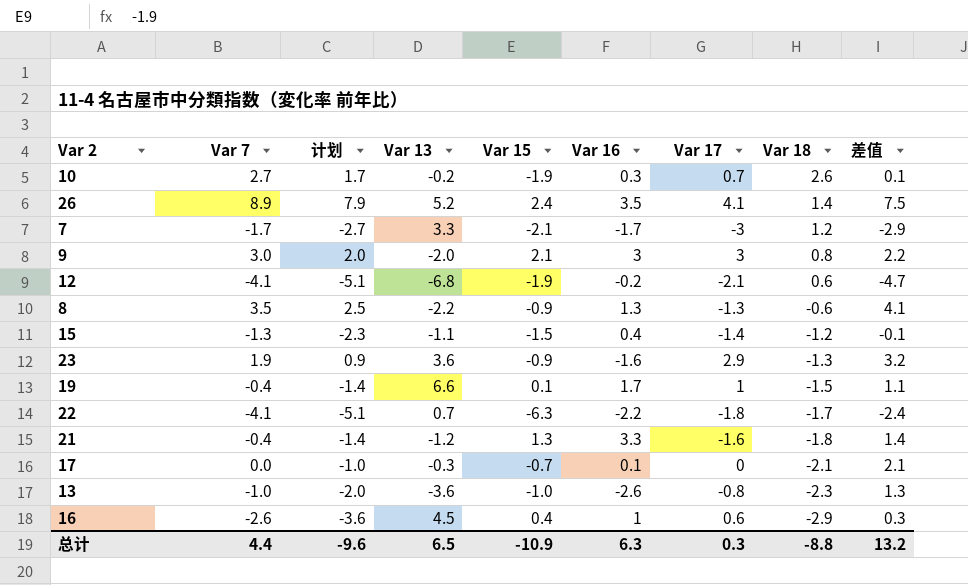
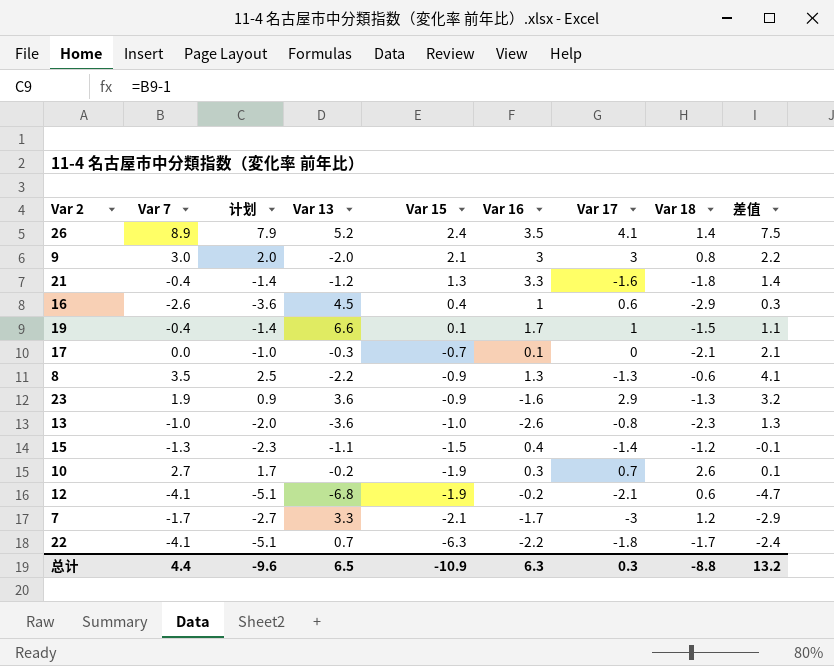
row order: Var 18 descending -> Var 15 descending

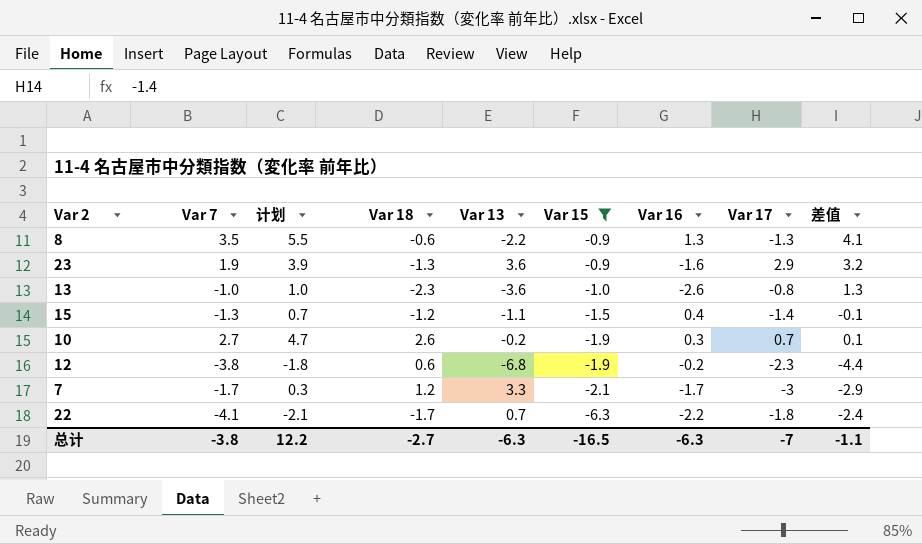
filter: none -> Var 15 <= -0.9
column 计划 | formula: [Var 7] - 1 -> [Var 7] + 2
column Var 18 | position: 8 -> 4
12 | Var 7: -4.1 -> -3.8
12 | Var 17: -2.1 -> -2.3
12 | 差值: -4.7 -> -4.4
总计 | Var 7: 4.4 -> -3.8
总计 | 计划: -9.6 -> 12.2
总计 | Var 18: -8.8 -> -2.7
总计 | Var 13: 6.5 -> -6.3
总计 | Var 15: -10.9 -> -16.5
总计 | Var 16: 6.3 -> -6.3
总计 | Var 17: 0.3 -> -7
总计 | 差值: 13.2 -> -1.1

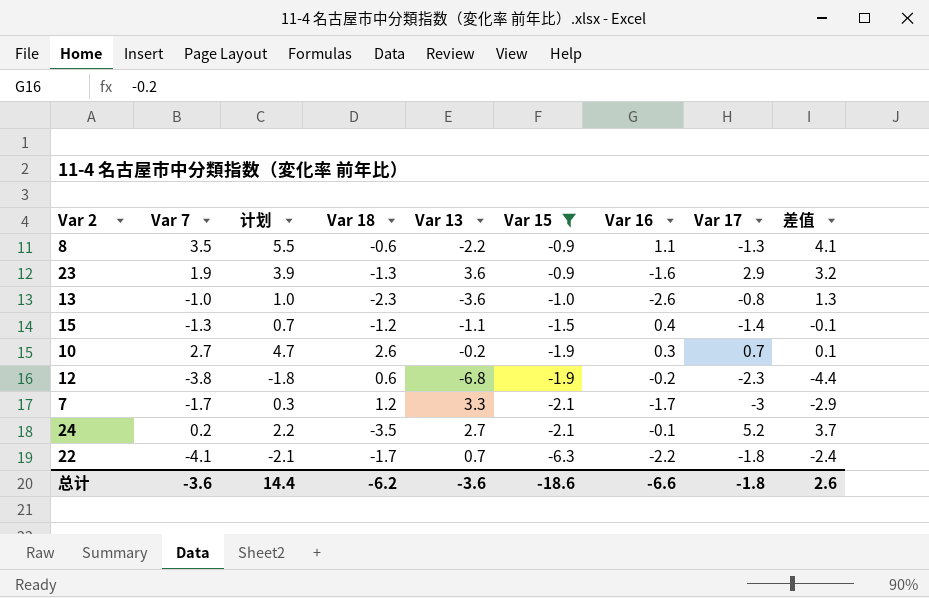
8 | Var 16: 1.3 -> 1.1
row 24: none -> 0.2 | 2.2 | -3.5 | 2.7 | -2.1 | -0.1 | 5.2 | 3.7
总计 | Var 7: -3.8 -> -3.6
总计 | 计划: 12.2 -> 14.4
总计 | Var 18: -2.7 -> -6.2
总计 | Var 13: -6.3 -> -3.6
总计 | Var 15: -16.5 -> -18.6
总计 | Var 16: -6.3 -> -6.6
总计 | Var 17: -7 -> -1.8
总计 | 差值: -1.1 -> 2.6

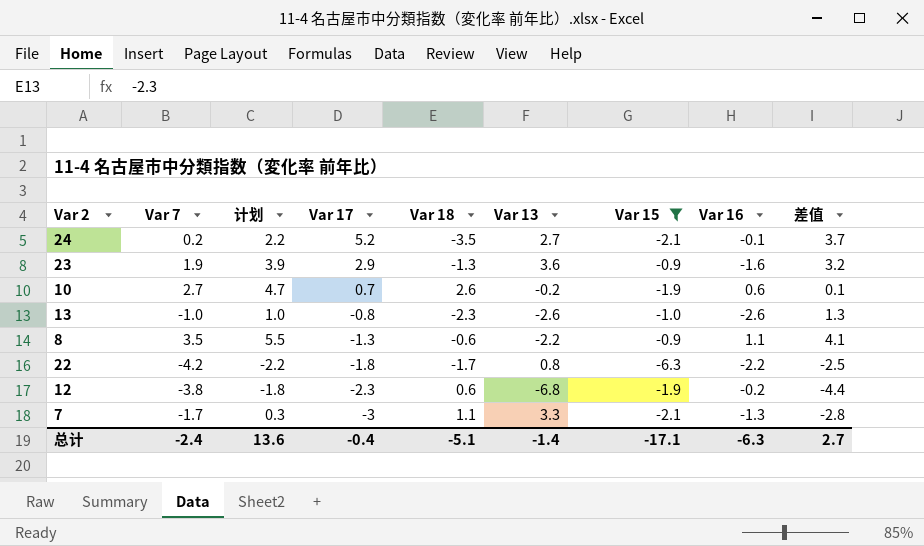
row order: Var 15 descending -> Var 17 descending
column Var 17 | position: 8 -> 4
row 15: -1.3 | 0.7 | -1.2 | -1.1 | -1.5 | 0.4 | -1.4 | -0.1 -> none
10 | Var 16: 0.3 -> 0.6
13 | Var 13: -3.6 -> -2.6
22 | Var 7: -4.1 -> -4.2
22 | 计划: -2.1 -> -2.2
22 | Var 13: 0.7 -> 0.8
22 | 差值: -2.4 -> -2.5
7 | Var 18: 1.2 -> 1.1
7 | Var 16: -1.7 -> -1.3
7 | 差值: -2.9 -> -2.8
总计 | Var 7: -3.6 -> -2.4
总计 | 计划: 14.4 -> 13.6
总计 | Var 17: -1.8 -> -0.4
总计 | Var 18: -6.2 -> -5.1
总计 | Var 13: -3.6 -> -1.4
总计 | Var 15: -18.6 -> -17.1
总计 | Var 16: -6.6 -> -6.3
总计 | 差值: 2.6 -> 2.7

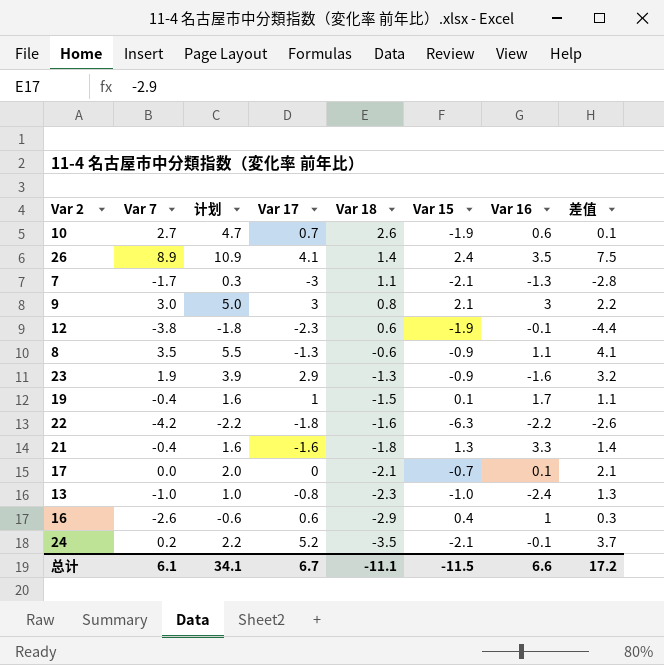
filter: Var 15 <= -0.9 -> none
row order: Var 17 descending -> Var 18 descending
column Var 13 | position: 6 -> none
12 | Var 16: -0.2 -> -0.1
22 | Var 18: -1.7 -> -1.6
22 | 差值: -2.5 -> -2.6
13 | Var 16: -2.6 -> -2.4
总计 | Var 7: -2.4 -> 6.1
总计 | 计划: 13.6 -> 34.1
总计 | Var 17: -0.4 -> 6.7
总计 | Var 18: -5.1 -> -11.1
总计 | Var 15: -17.1 -> -11.5
总计 | Var 16: -6.3 -> 6.6
总计 | 差值: 2.7 -> 17.2

